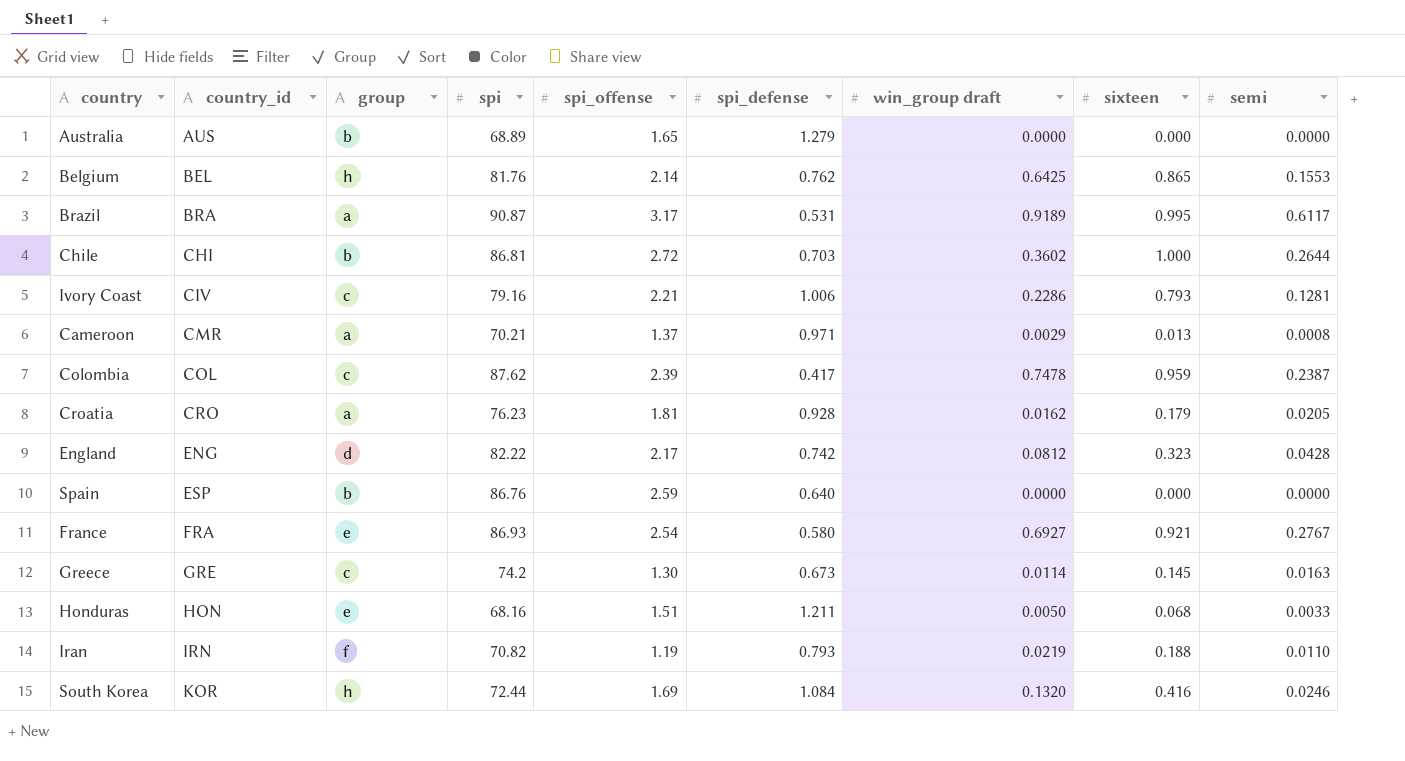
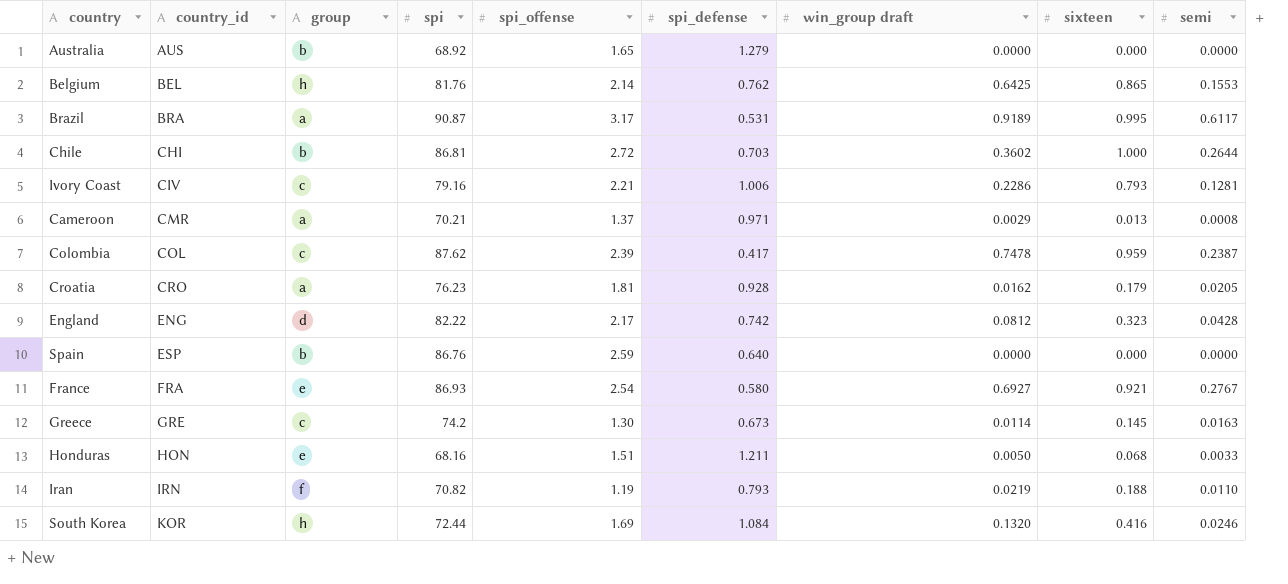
Australia | spi: 68.89 -> 68.92

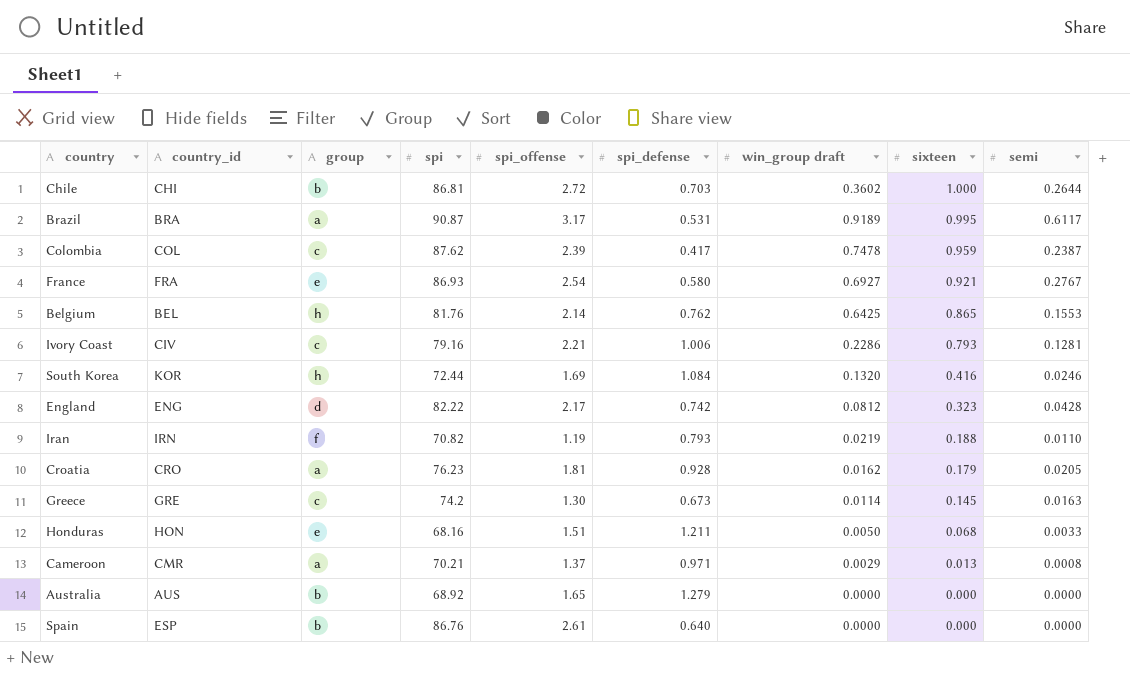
row order: country_id ascending -> sixteen descending
Spain | spi_offense: 2.59 -> 2.61

